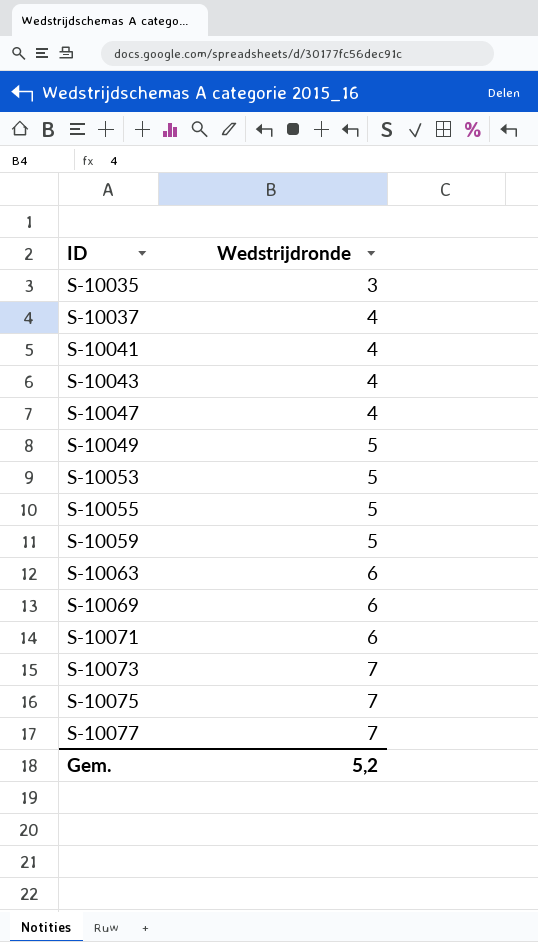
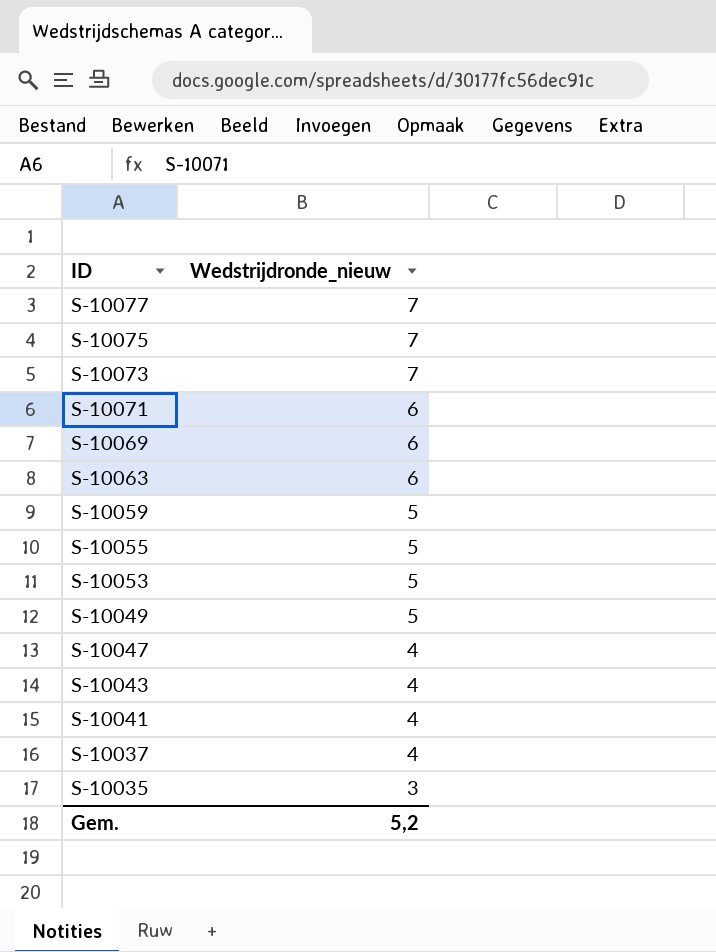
row order: ID ascending -> ID descending
column name: Wedstrijdronde -> Wedstrijdronde_nieuw

